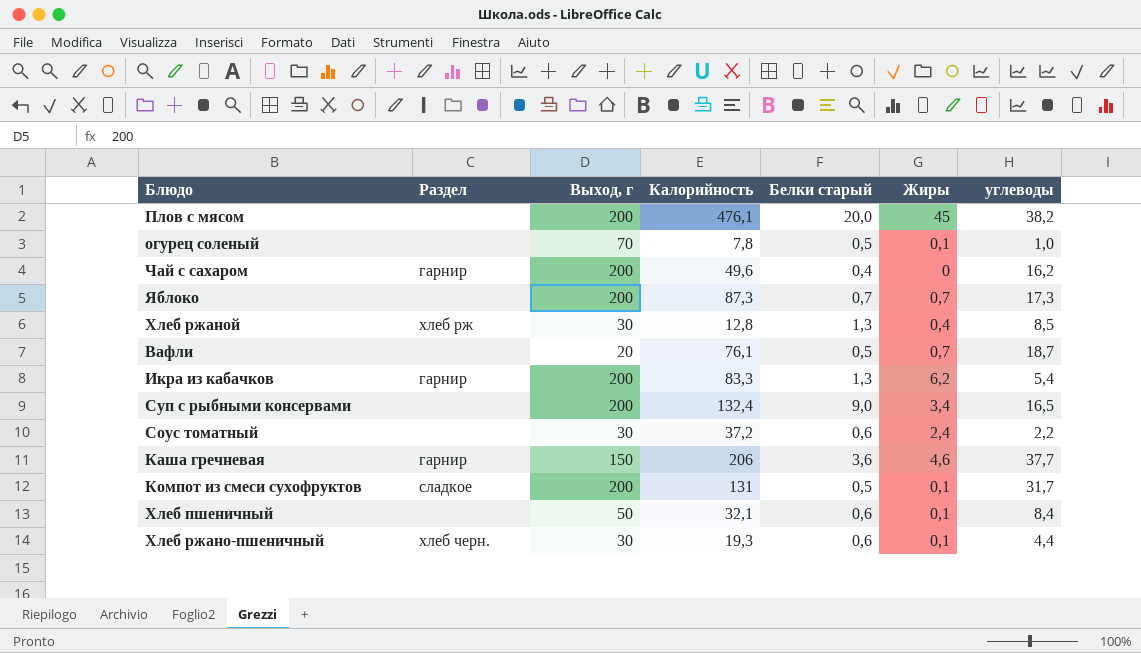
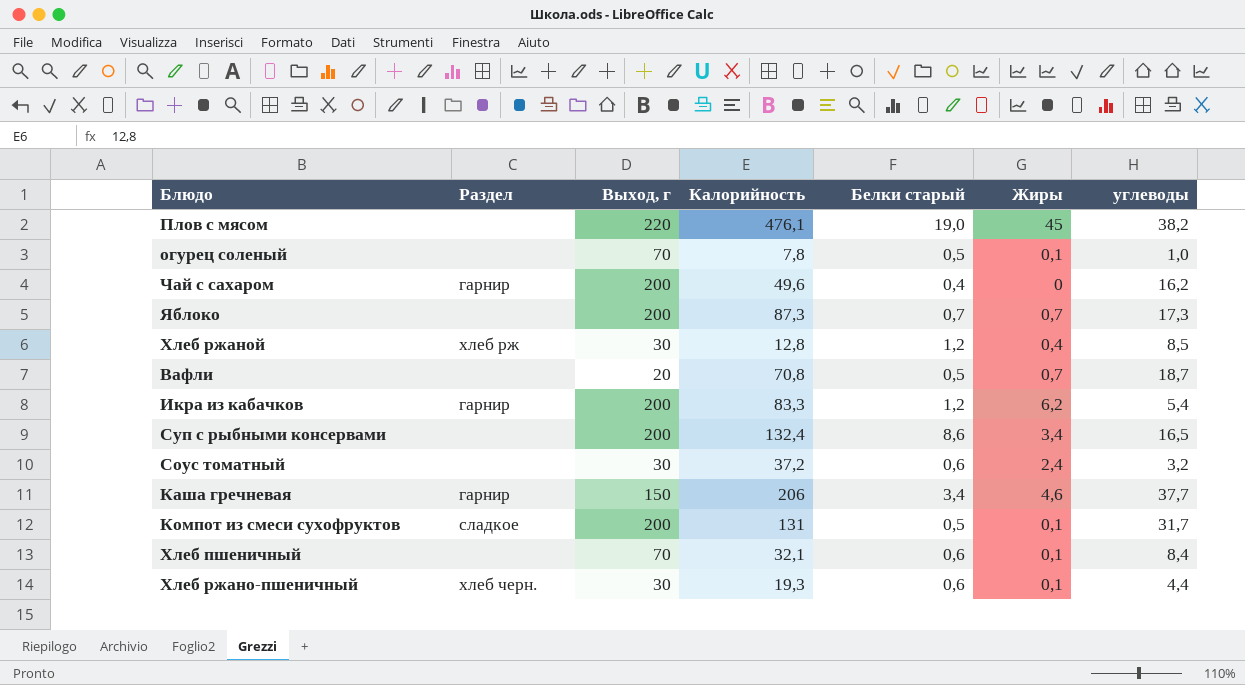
Плов с мясом | Выход, г: 200 -> 220
Плов с мясом | Белки старый: 20,0 -> 19,0
Хлеб ржаной | Белки старый: 1,3 -> 1,2
Вафли | Калорийность: 76,1 -> 70,8
Икра из кабачков | Белки старый: 1,3 -> 1,2
Суп с рыбными консервами | Белки старый: 9,0 -> 8,6
Соус томатный | углеводы: 2,2 -> 3,2
Каша гречневая | Белки старый: 3,6 -> 3,4
Хлеб пшеничный | Выход, г: 50 -> 70

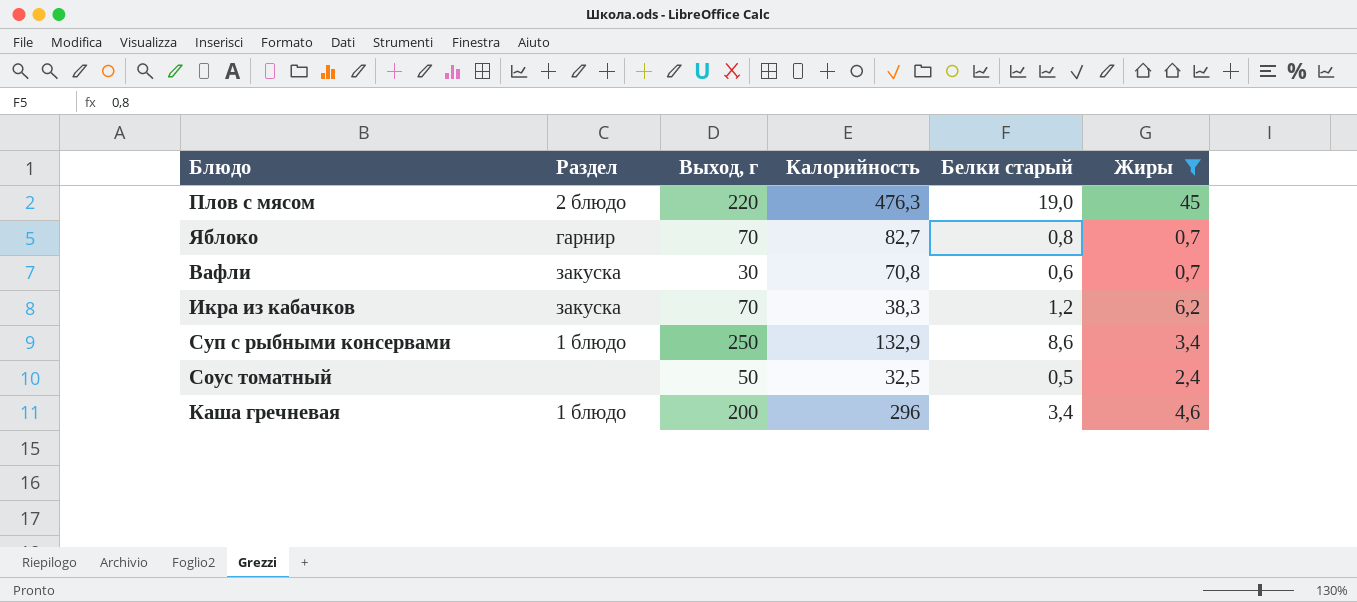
filter: none -> Жиры >= 0,7
column углеводы | position: 7 -> none
Плов с мясом | Раздел: none -> 2 блюдо
Плов с мясом | Калорийность: 476,1 -> 476,3
Яблоко | Раздел: none -> гарнир
Яблоко | Выход, г: 200 -> 70
Яблоко | Калорийность: 87,3 -> 82,7
Яблоко | Белки старый: 0,7 -> 0,8
Вафли | Раздел: none -> закуска
Вафли | Выход, г: 20 -> 30
Вафли | Белки старый: 0,5 -> 0,6
Икра из кабачков | Раздел: гарнир -> закуска
Икра из кабачков | Выход, г: 200 -> 70
Икра из кабачков | Калорийность: 83,3 -> 38,3
Суп с рыбными консервами | Раздел: none -> 1 блюдо
Суп с рыбными консервами | Выход, г: 200 -> 250
Суп с рыбными консервами | Калорийность: 132,4 -> 132,9
Соус томатный | Выход, г: 30 -> 50
Соус томатный | Калорийность: 37,2 -> 32,5
Соус томатный | Белки старый: 0,6 -> 0,5
Каша гречневая | Раздел: гарнир -> 1 блюдо
Каша гречневая | Выход, г: 150 -> 200
Каша гречневая | Калорийность: 206 -> 296

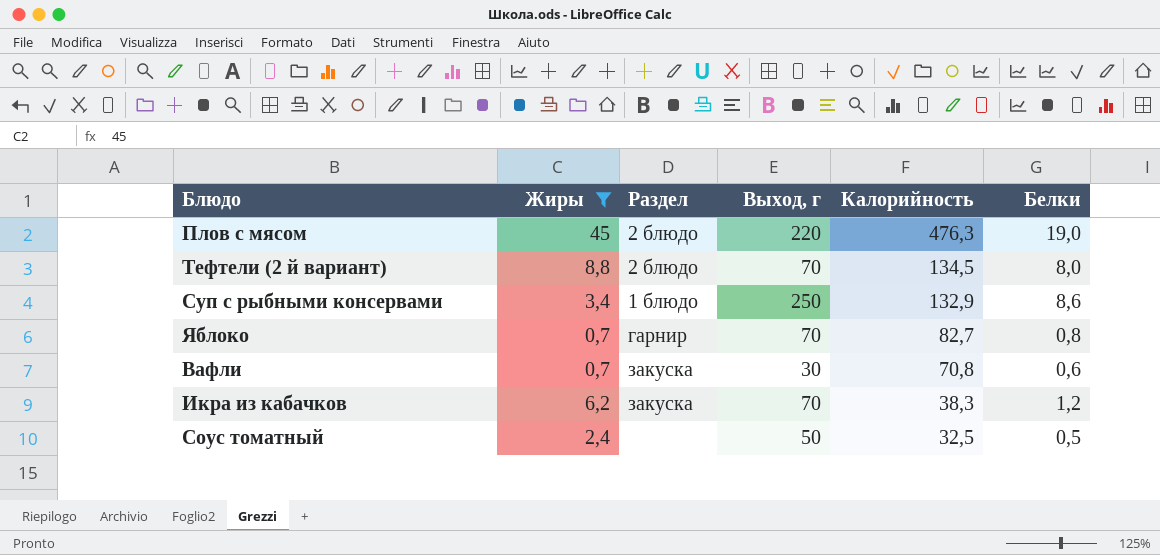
row order: none -> Калорийность descending
column Жиры | position: 6 -> 2
column name: Белки старый -> Белки
row Каша гречневая: 1 блюдо | 200 | 296 | 3,4 | 4,6 -> none
row Тефтели (2 й вариант): none -> 8,8 | 2 блюдо | 70 | 134,5 | 8,0

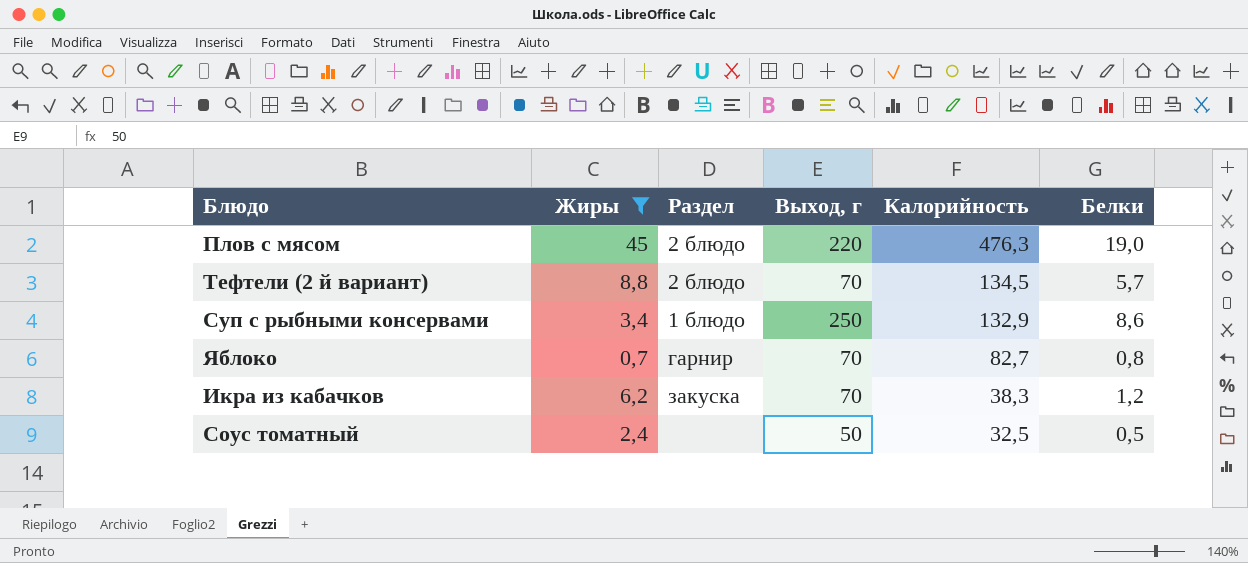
row Вафли: 0,7 | закуска | 30 | 70,8 | 0,6 -> none
Тефтели (2 й вариант) | Белки: 8,0 -> 5,7

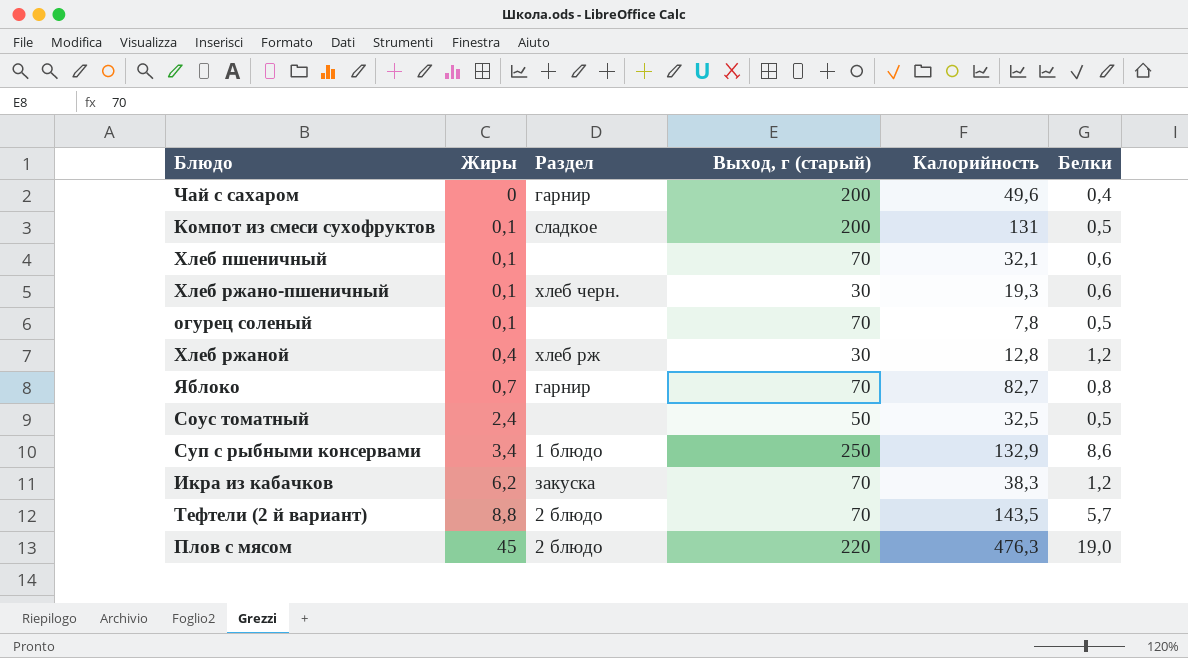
filter: Жиры >= 0,7 -> none
row order: Калорийность descending -> Жиры ascending
column name: Выход, г -> Выход, г (старый)
Тефтели (2 й вариант) | Калорийность: 134,5 -> 143,5

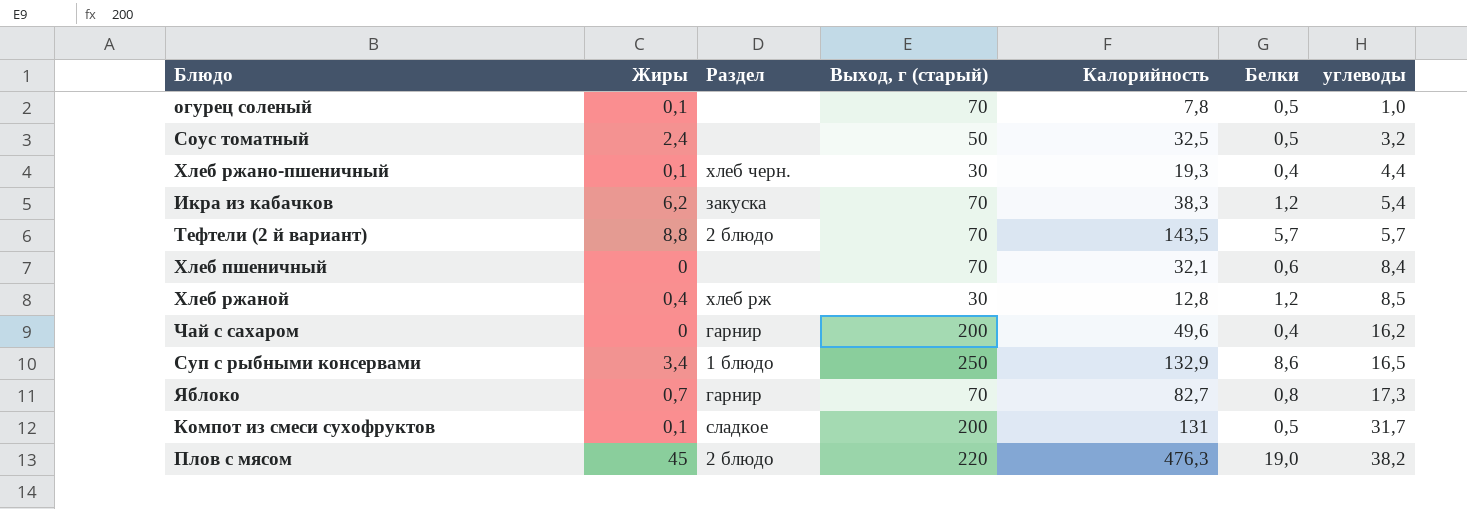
row order: Жиры ascending -> углеводы ascending
column углеводы | position: none -> 7
Хлеб ржано-пшеничный | Белки: 0,6 -> 0,4
Хлеб пшеничный | Жиры: 0,1 -> 0

